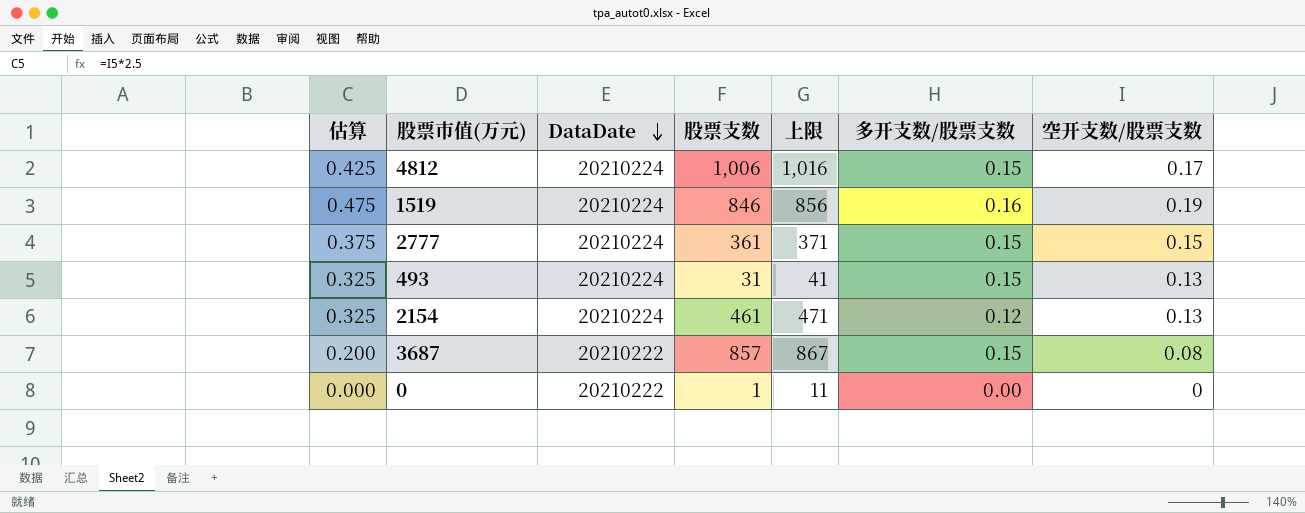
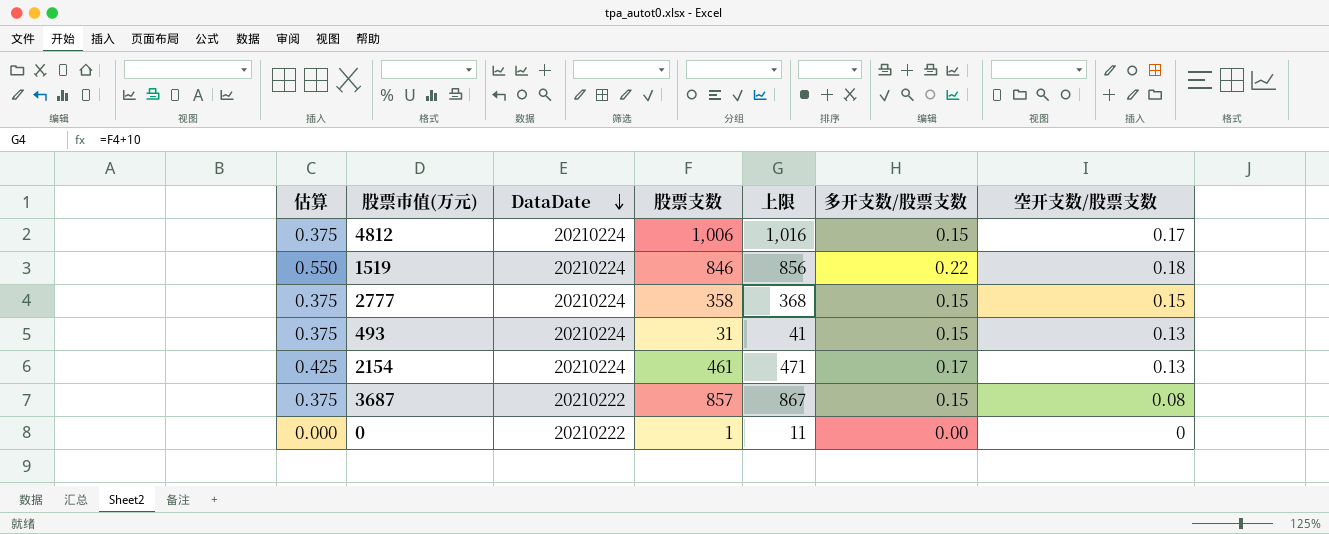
column 估算 | formula: [空开支数/股票支数] * 2.5 -> [多开支数/股票支数] * 2.5
1519 | 多开支数/股票支数: 0.16 -> 0.22
1519 | 空开支数/股票支数: 0.19 -> 0.18
2777 | 股票支数: 361 -> 358
2777 | 上限: 371 -> 368
2154 | 多开支数/股票支数: 0.12 -> 0.17

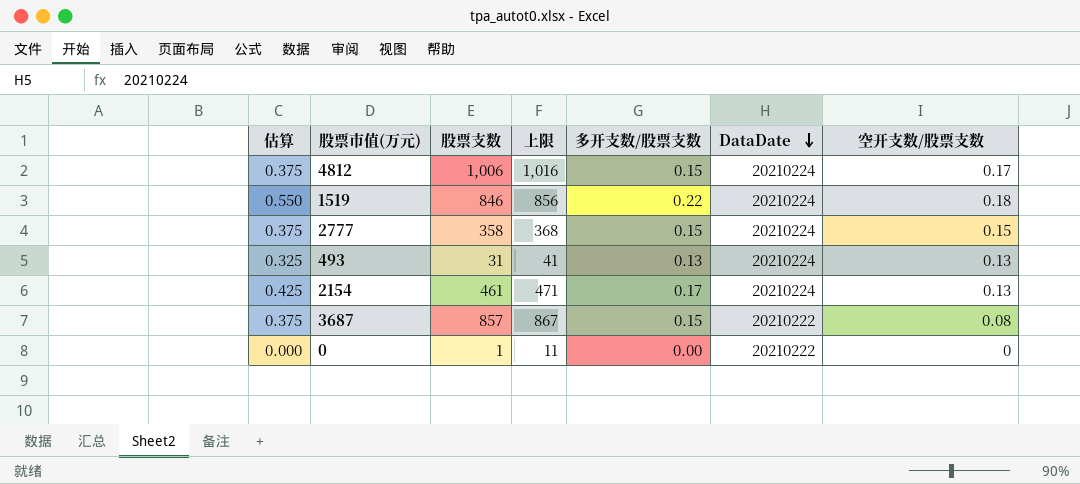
column DataDate | position: 3 -> 6
493 | 估算: 0.375 -> 0.325
493 | 多开支数/股票支数: 0.15 -> 0.13

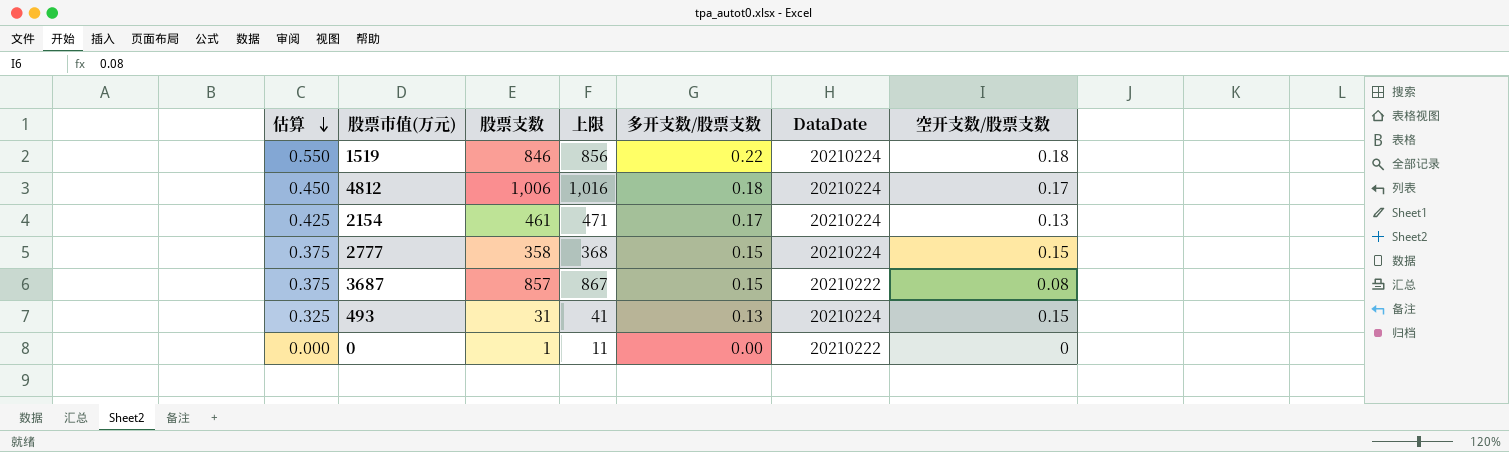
row order: DataDate descending -> 估算 descending
4812 | 估算: 0.375 -> 0.450
4812 | 多开支数/股票支数: 0.15 -> 0.18
493 | 空开支数/股票支数: 0.13 -> 0.15

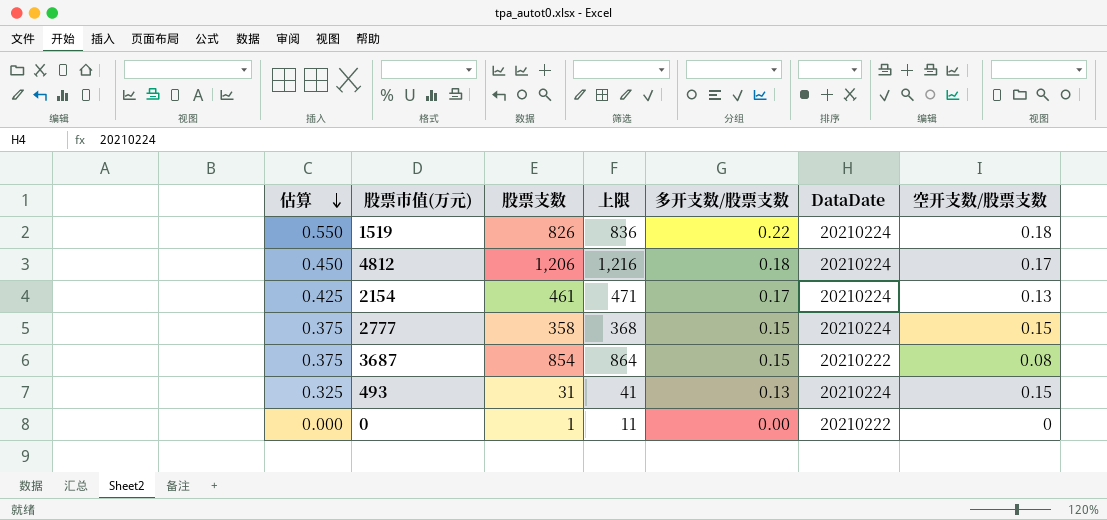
1519 | 股票支数: 846 -> 826
1519 | 上限: 856 -> 836
4812 | 股票支数: 1,006 -> 1,206
4812 | 上限: 1,016 -> 1,216
3687 | 股票支数: 857 -> 854
3687 | 上限: 867 -> 864

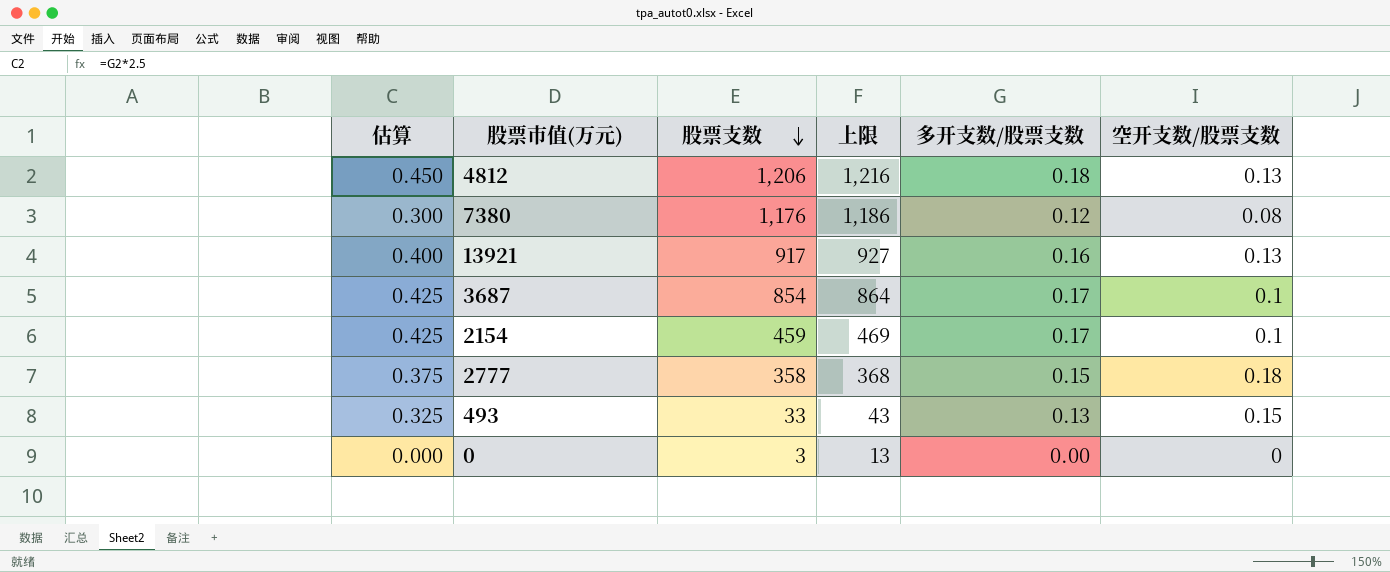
row order: 估算 descending -> 股票支数 descending
column DataDate | position: 6 -> none
row 1519: 0.550 | 826 | 836 | 0.22 | 20210224 | 0.18 -> none
4812 | 空开支数/股票支数: 0.17 -> 0.13
row 7380: none -> 0.300 | 1,176 | 1,186 | 0.12 | 0.08
row 13921: none -> 0.400 | 917 | 927 | 0.16 | 0.13
3687 | 估算: 0.375 -> 0.425
3687 | 多开支数/股票支数: 0.15 -> 0.17
3687 | 空开支数/股票支数: 0.08 -> 0.1
2154 | 股票支数: 461 -> 459
2154 | 上限: 471 -> 469
2154 | 空开支数/股票支数: 0.13 -> 0.1
2777 | 空开支数/股票支数: 0.15 -> 0.18
493 | 股票支数: 31 -> 33
493 | 上限: 41 -> 43
0 | 股票支数: 1 -> 3
0 | 上限: 11 -> 13

